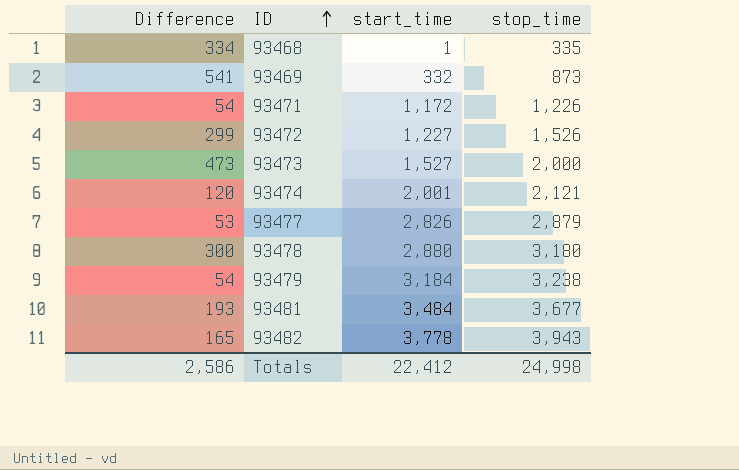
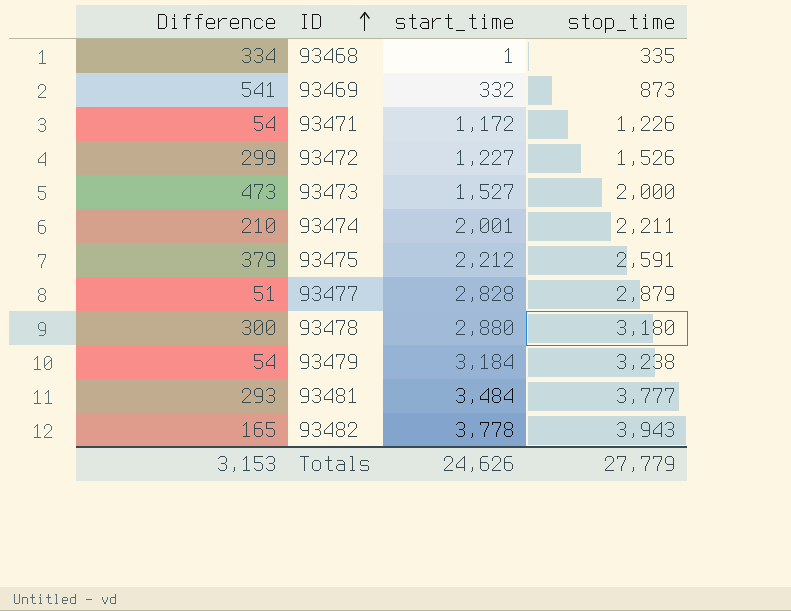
93474 | Difference: 120 -> 210
93474 | stop_time: 2,121 -> 2,211
row 93475: none -> 379 | 2,212 | 2,591
93477 | Difference: 53 -> 51
93477 | start_time: 2,826 -> 2,828
93481 | Difference: 193 -> 293
93481 | stop_time: 3,677 -> 3,777
Totals | Difference: 2,586 -> 3,153
Totals | start_time: 22,412 -> 24,626
Totals | stop_time: 24,998 -> 27,779

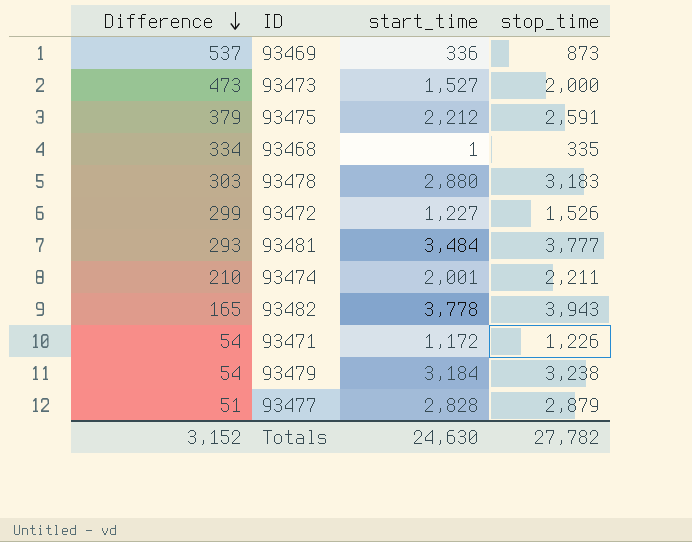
row order: ID ascending -> Difference descending
93469 | Difference: 541 -> 537
93469 | start_time: 332 -> 336
93478 | Difference: 300 -> 303
93478 | stop_time: 3,180 -> 3,183
Totals | Difference: 3,153 -> 3,152
Totals | start_time: 24,626 -> 24,630
Totals | stop_time: 27,779 -> 27,782

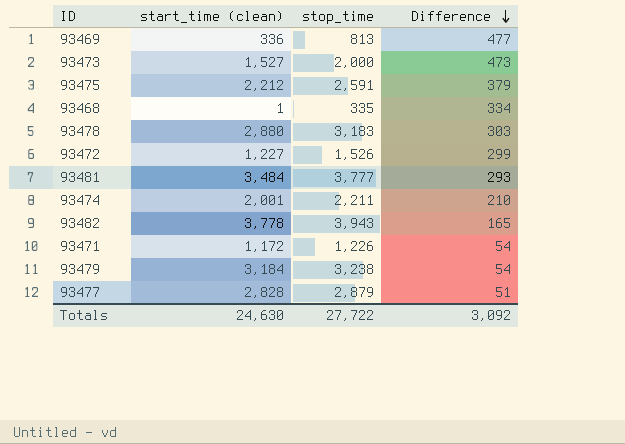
column name: start_time -> start_time (clean)
column Difference | position: 1 -> 4
93469 | stop_time: 873 -> 813
93469 | Difference: 537 -> 477
Totals | stop_time: 27,782 -> 27,722
Totals | Difference: 3,152 -> 3,092

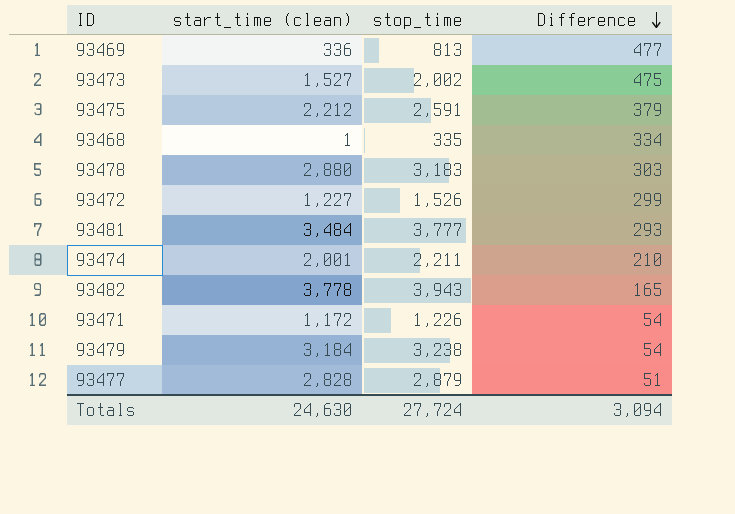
93473 | stop_time: 2,000 -> 2,002
93473 | Difference: 473 -> 475
Totals | stop_time: 27,722 -> 27,724
Totals | Difference: 3,092 -> 3,094

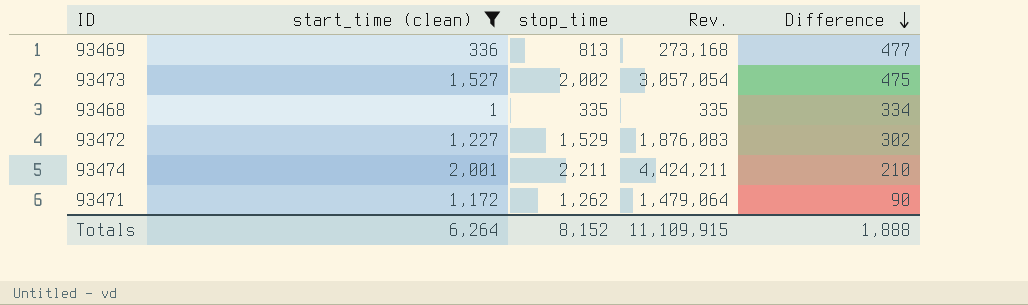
filter: none -> start_time (clean) <= 2,001
column Rev. | formula: none -> [start_time (clean)] * [stop_time]
93472 | stop_time: 1,526 -> 1,529
93472 | Difference: 299 -> 302
93471 | stop_time: 1,226 -> 1,262
93471 | Difference: 54 -> 90
Totals | start_time (clean): 24,630 -> 6,264
Totals | stop_time: 27,724 -> 8,152
Totals | Difference: 3,094 -> 1,888

